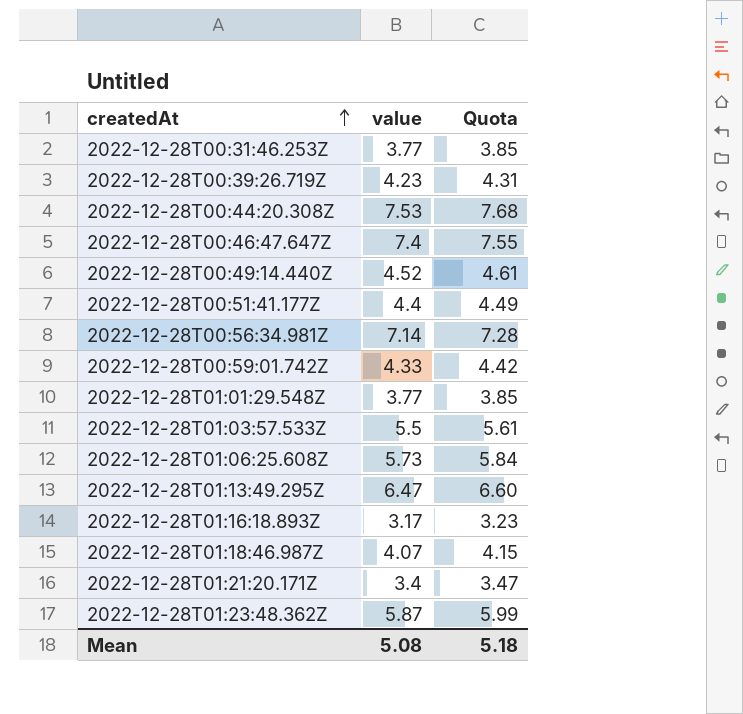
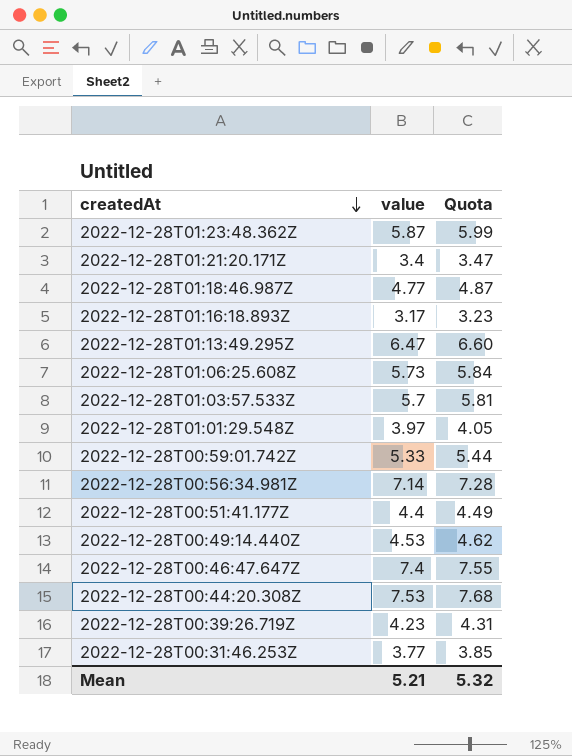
row order: createdAt ascending -> createdAt descending
2022-12-28T01:18:46.987Z | value: 4.07 -> 4.77
2022-12-28T01:18:46.987Z | Quota: 4.15 -> 4.87
2022-12-28T01:03:57.533Z | value: 5.5 -> 5.7
2022-12-28T01:03:57.533Z | Quota: 5.61 -> 5.81
2022-12-28T01:01:29.548Z | value: 3.77 -> 3.97
2022-12-28T01:01:29.548Z | Quota: 3.85 -> 4.05
2022-12-28T00:59:01.742Z | value: 4.33 -> 5.33
2022-12-28T00:59:01.742Z | Quota: 4.42 -> 5.44
2022-12-28T00:49:14.440Z | value: 4.52 -> 4.53
2022-12-28T00:49:14.440Z | Quota: 4.61 -> 4.62
Mean | value: 5.08 -> 5.21
Mean | Quota: 5.18 -> 5.32

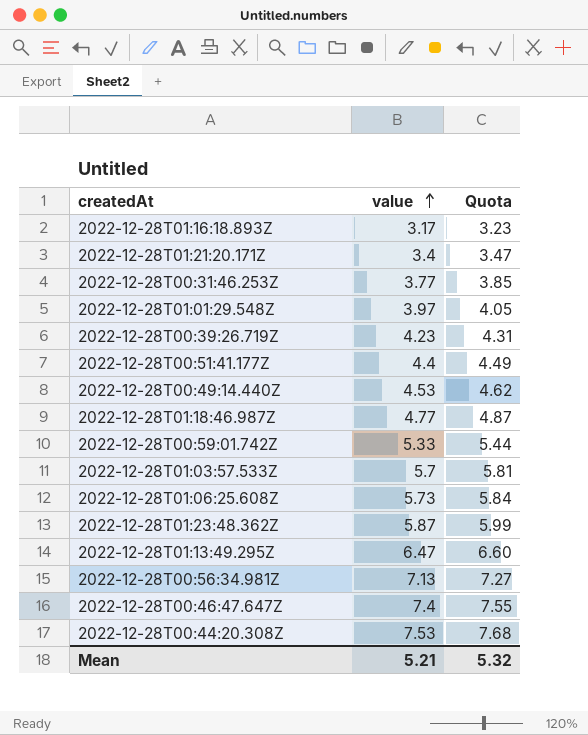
row order: createdAt descending -> value ascending
2022-12-28T00:56:34.981Z | value: 7.14 -> 7.13
2022-12-28T00:56:34.981Z | Quota: 7.28 -> 7.27

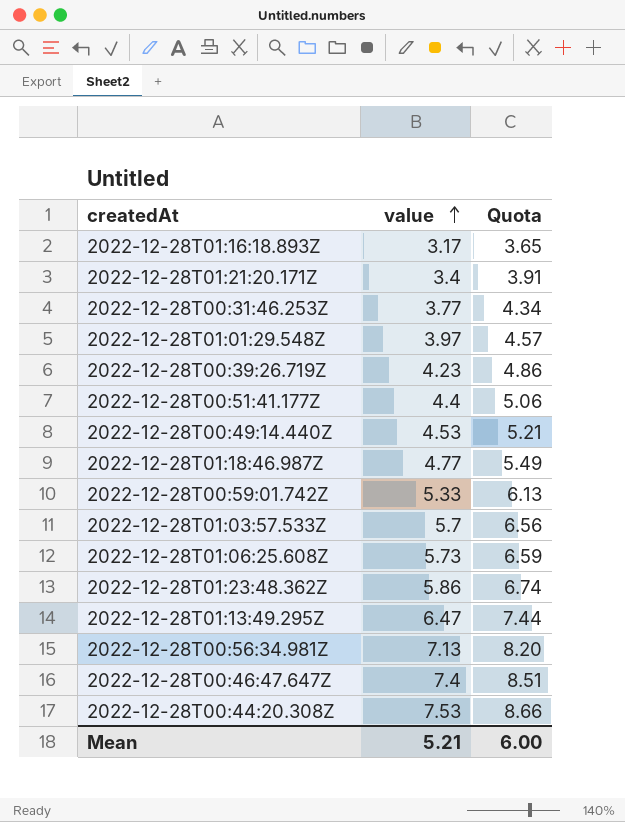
column Quota | formula: [value] * 1.02 -> [value] * 1.15
2022-12-28T01:23:48.362Z | value: 5.87 -> 5.86
Mean | Quota: 5.32 -> 6.00

